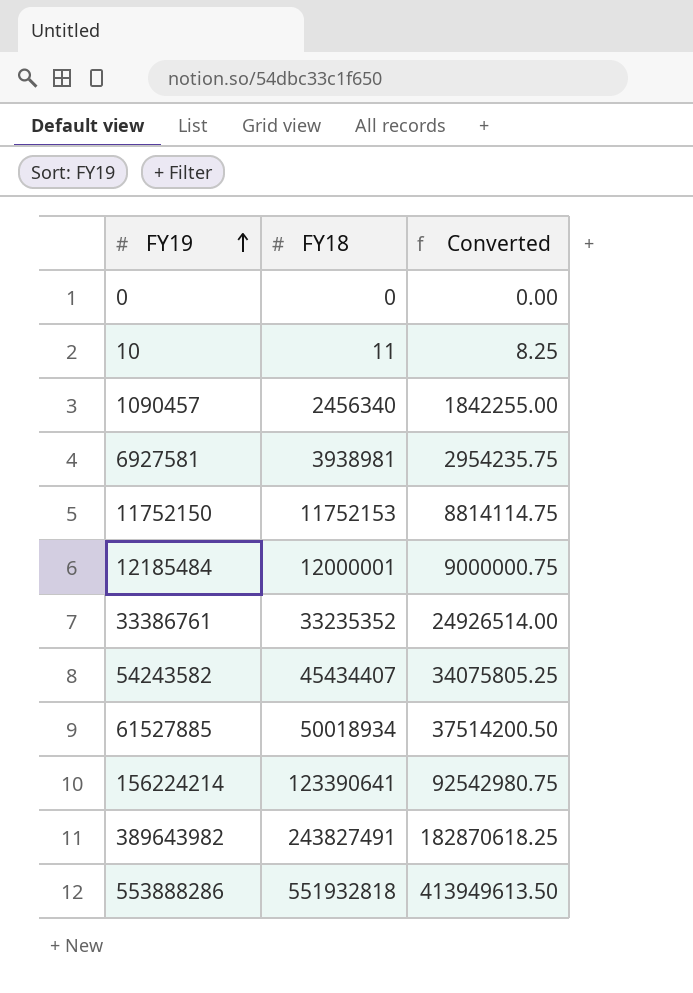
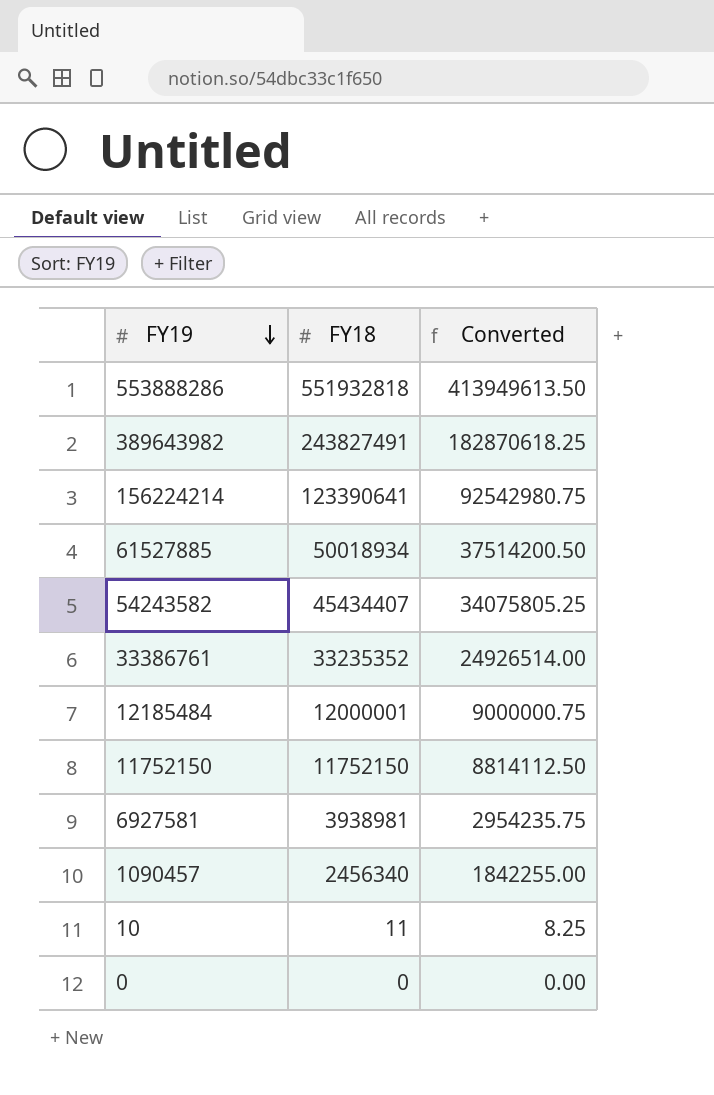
row order: FY19 ascending -> FY19 descending
11752150 | FY18: 11752153 -> 11752150
11752150 | Converted: 8814114.75 -> 8814112.50

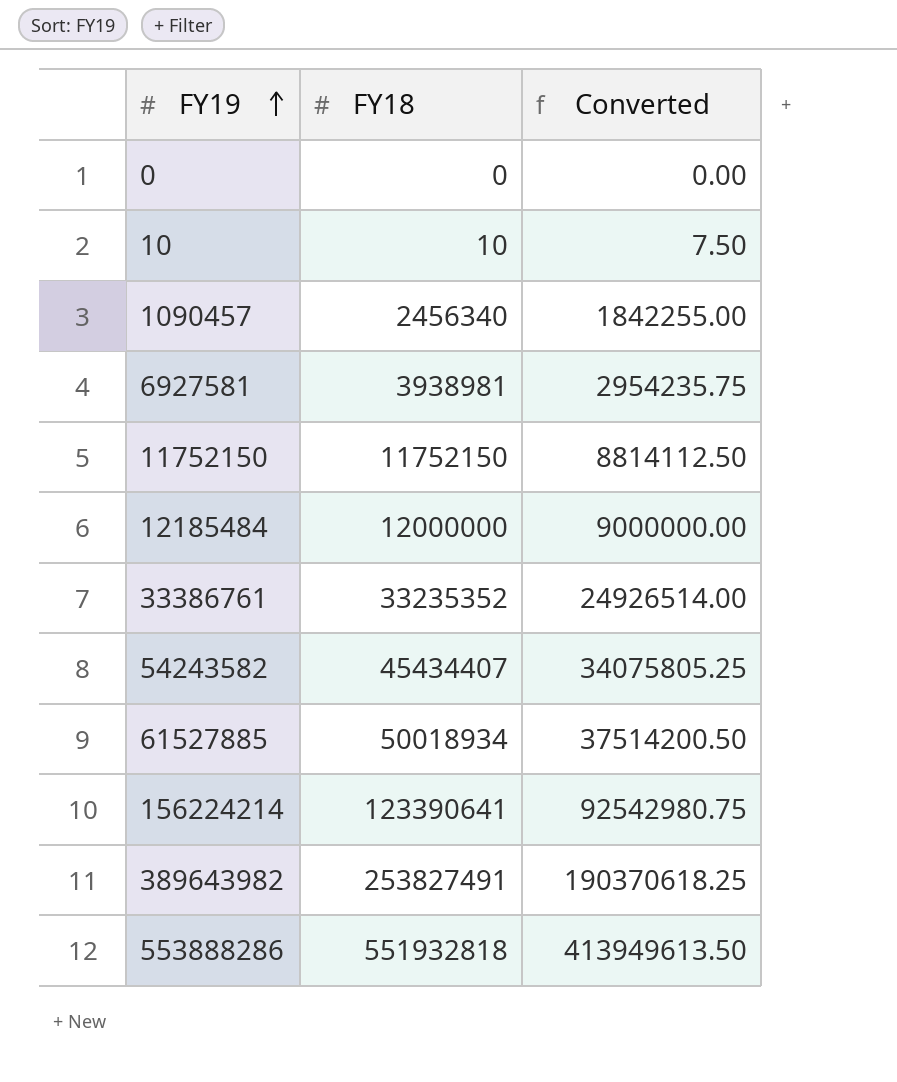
row order: FY19 descending -> FY19 ascending
10 | FY18: 11 -> 10
10 | Converted: 8.25 -> 7.50
12185484 | FY18: 12000001 -> 12000000
12185484 | Converted: 9000000.75 -> 9000000.00
389643982 | FY18: 243827491 -> 253827491
389643982 | Converted: 182870618.25 -> 190370618.25

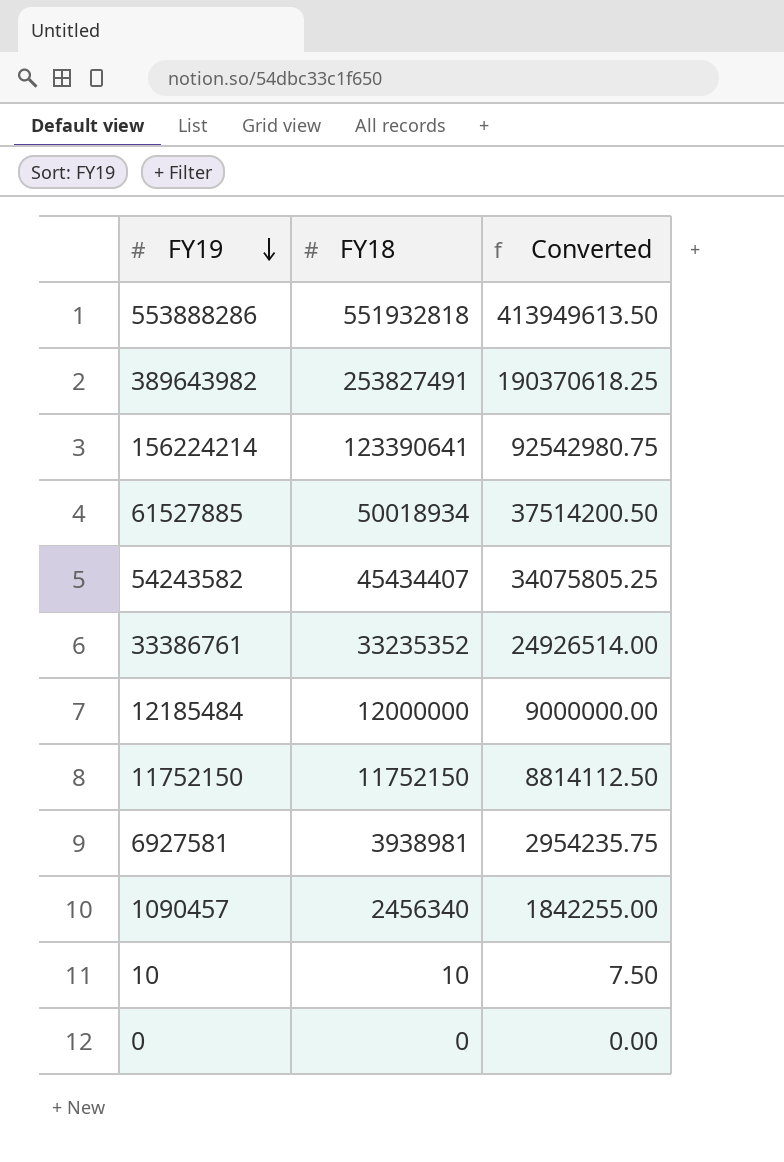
row order: FY19 ascending -> FY19 descending

